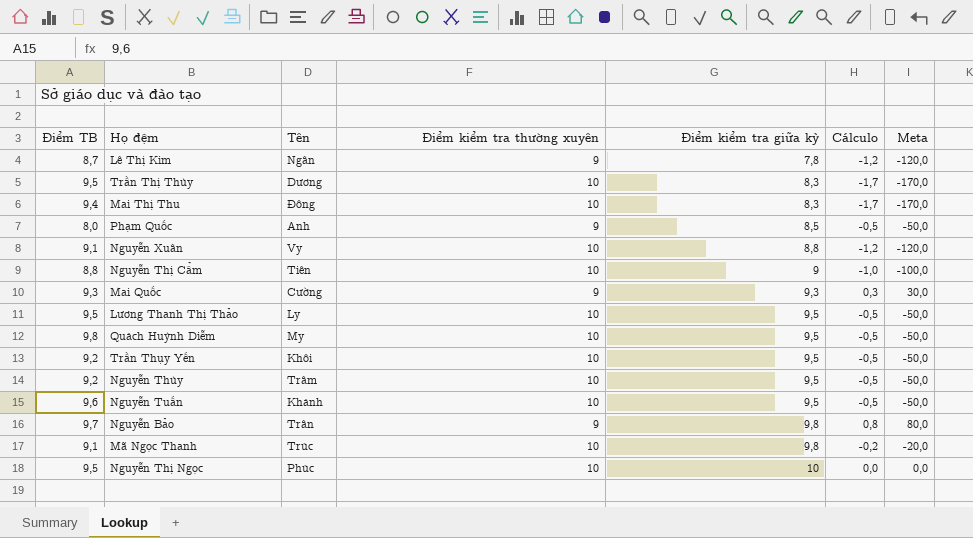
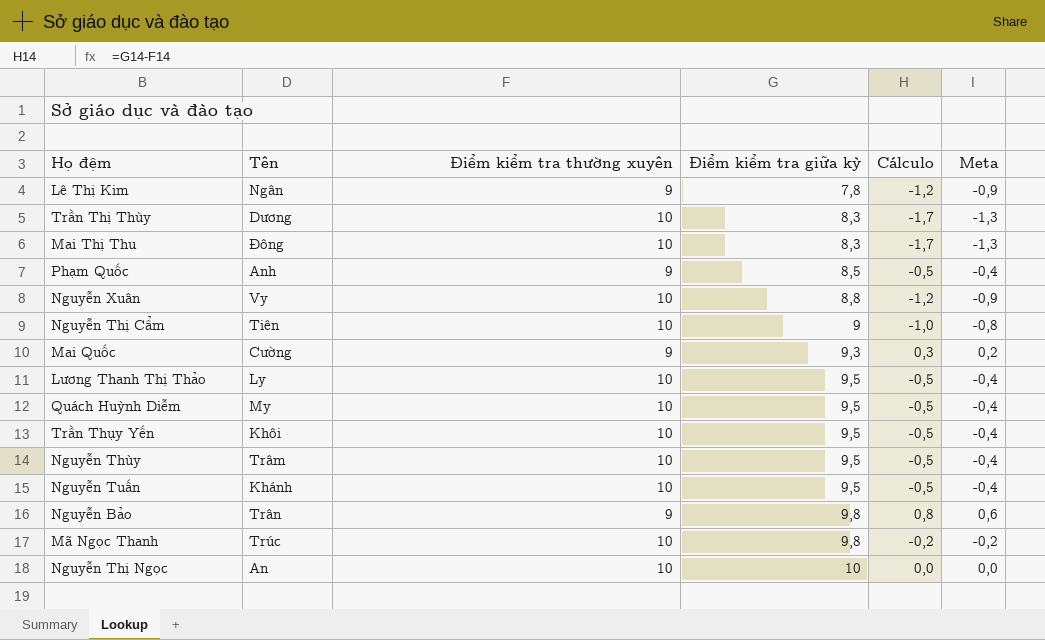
column Điểm TB | position: 1 -> none
column Meta | formula: [Cálculo] * 100 -> [Cálculo] * 0,75
Nguyễn Thị Ngọc | Tên: Phúc -> An

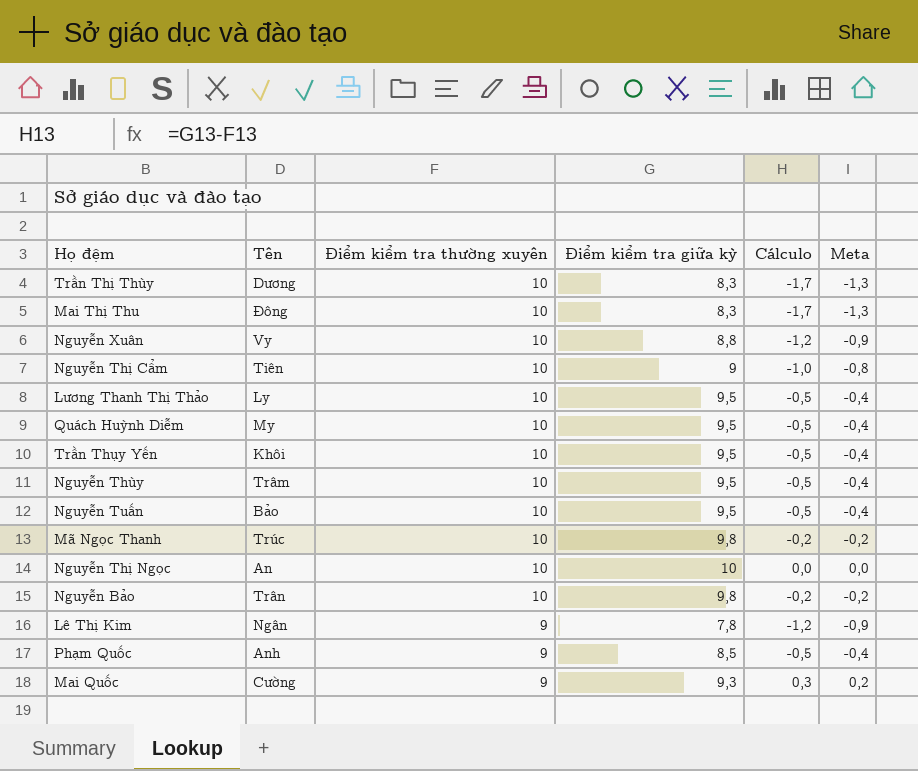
row order: Điểm kiểm tra giữa kỳ ascending -> Điểm kiểm tra thường xuyên descending
Nguyễn Tuấn | Tên: Khánh -> Bảo
Nguyễn Bảo | Điểm kiểm tra thường xuyên: 9 -> 10
Nguyễn Bảo | Cálculo: 0,8 -> -0,2
Nguyễn Bảo | Meta: 0,6 -> -0,2

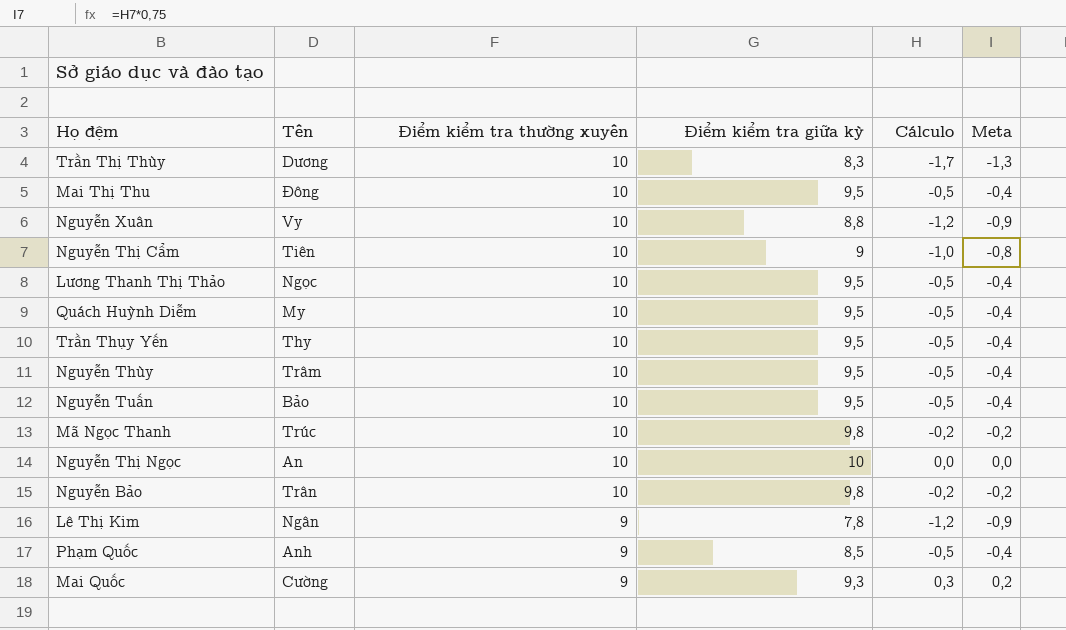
Mai Thị Thu | Điểm kiểm tra giữa kỳ: 8,3 -> 9,5
Mai Thị Thu | Cálculo: -1,7 -> -0,5
Mai Thị Thu | Meta: -1,3 -> -0,4
Lương Thanh Thị Thảo | Tên: Ly -> Ngọc
Trần Thụy Yến | Tên: Khôi -> Thy

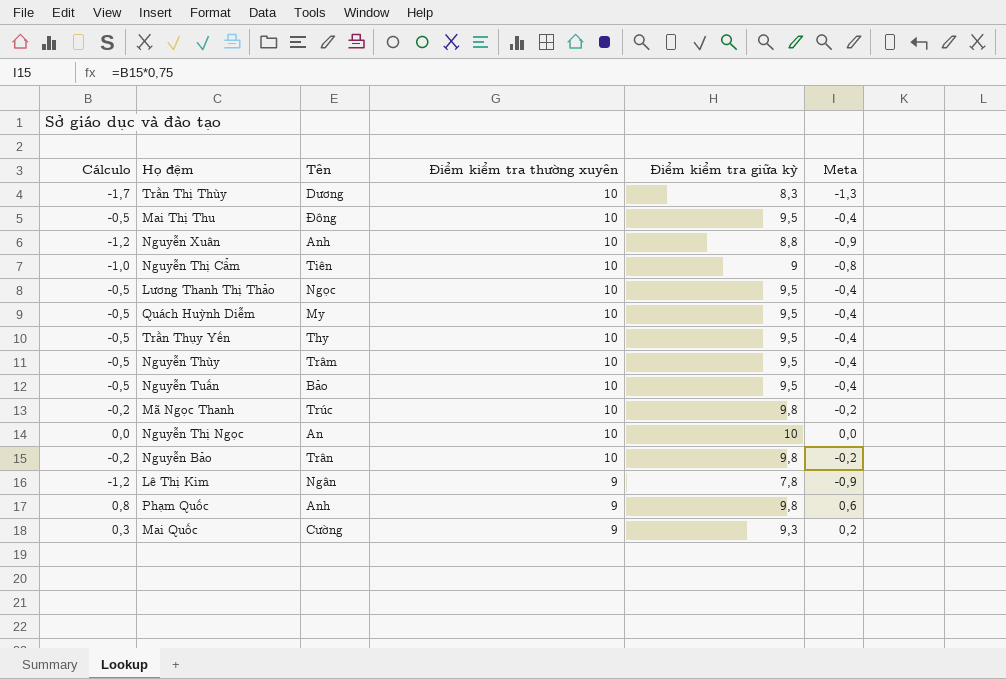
column Cálculo | position: 5 -> 1
Nguyễn Xuân | Tên: Vy -> Anh
Phạm Quốc | Cálculo: -0,5 -> 0,8
Phạm Quốc | Điểm kiểm tra giữa kỳ: 8,5 -> 9,8
Phạm Quốc | Meta: -0,4 -> 0,6

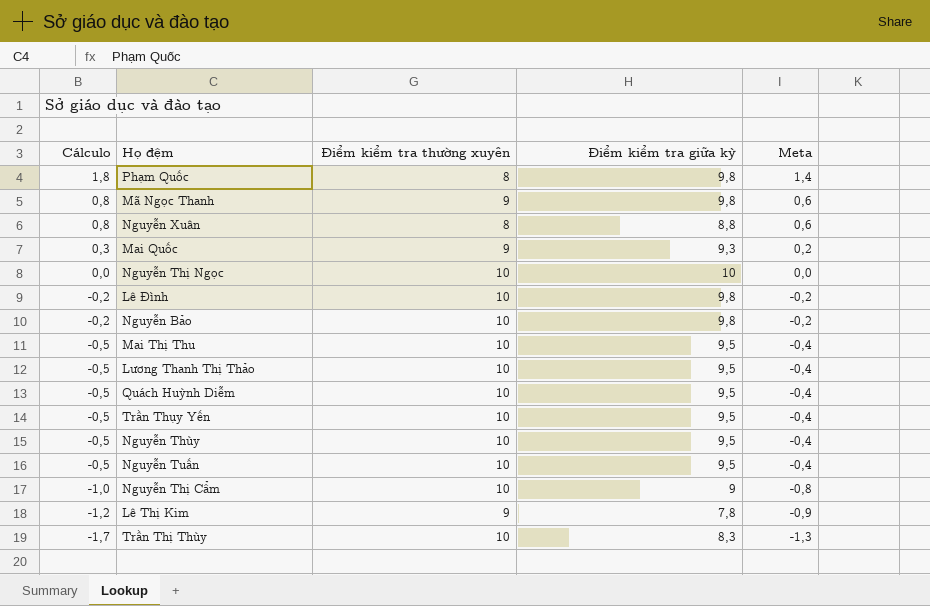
row order: Điểm kiểm tra thường xuyên descending -> Cálculo descending
column Tên | position: 3 -> none
Phạm Quốc | Cálculo: 0,8 -> 1,8
Phạm Quốc | Điểm kiểm tra thường xuyên: 9 -> 8
Phạm Quốc | Meta: 0,6 -> 1,4
Mã Ngọc Thanh | Cálculo: -0,2 -> 0,8
Mã Ngọc Thanh | Điểm kiểm tra thường xuyên: 10 -> 9
Mã Ngọc Thanh | Meta: -0,2 -> 0,6
Nguyễn Xuân | Cálculo: -1,2 -> 0,8
Nguyễn Xuân | Điểm kiểm tra thường xuyên: 10 -> 8
Nguyễn Xuân | Meta: -0,9 -> 0,6
row Lê Đình: none -> -0,2 | 10 | 9,8 | -0,2

